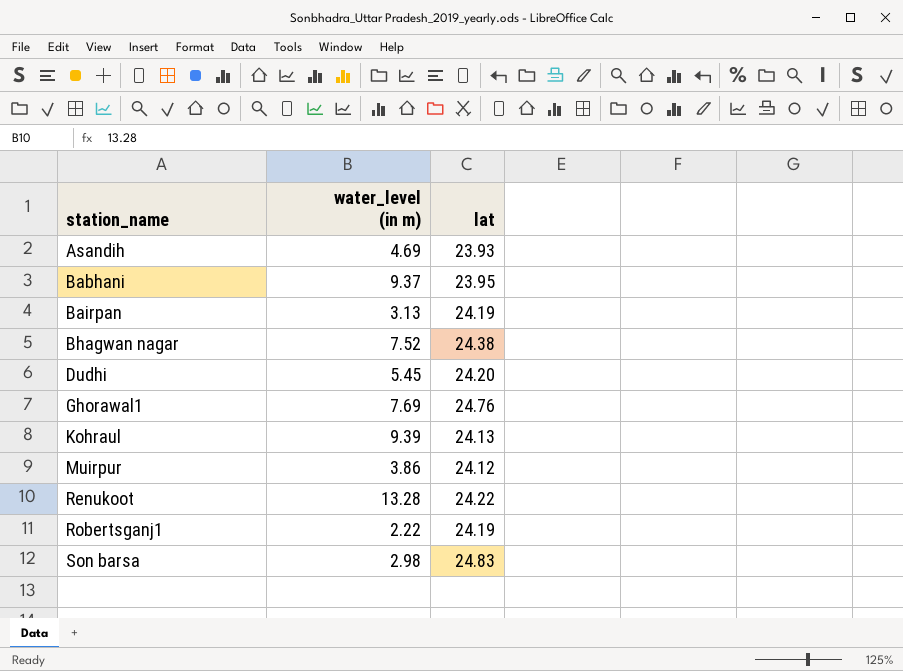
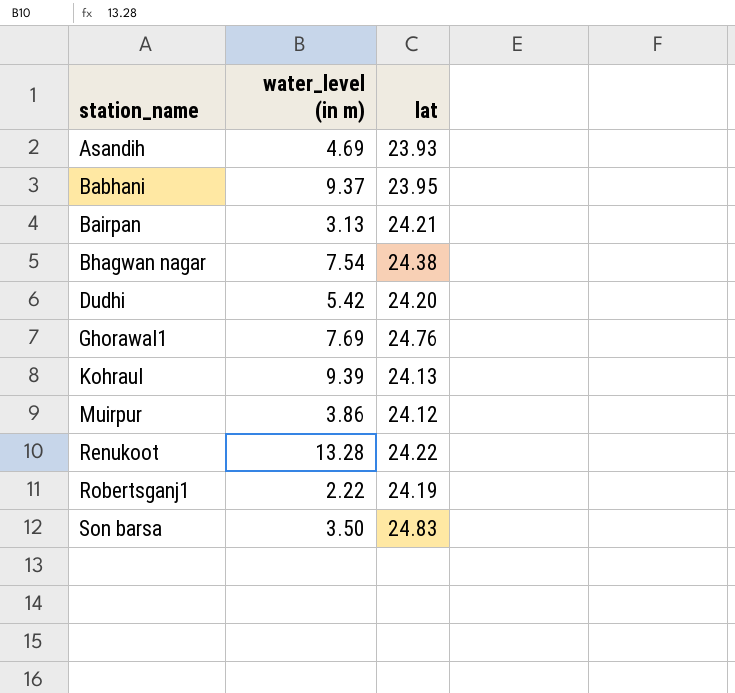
Bairpan | lat: 24.19 -> 24.21
Bhagwan nagar | water_level (in m): 7.52 -> 7.54
Dudhi | water_level (in m): 5.45 -> 5.42
Son barsa | water_level (in m): 2.98 -> 3.50

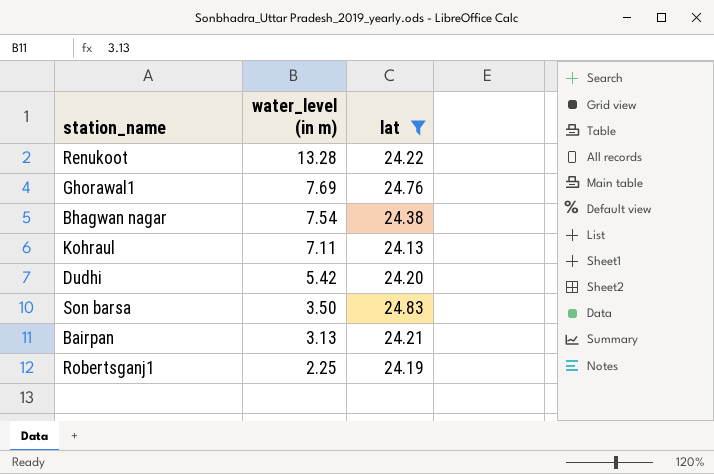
filter: none -> lat >= 24.13
row order: station_name ascending -> water_level (in m) descending
Kohraul | water_level (in m): 9.39 -> 7.11
Robertsganj1 | water_level (in m): 2.22 -> 2.25

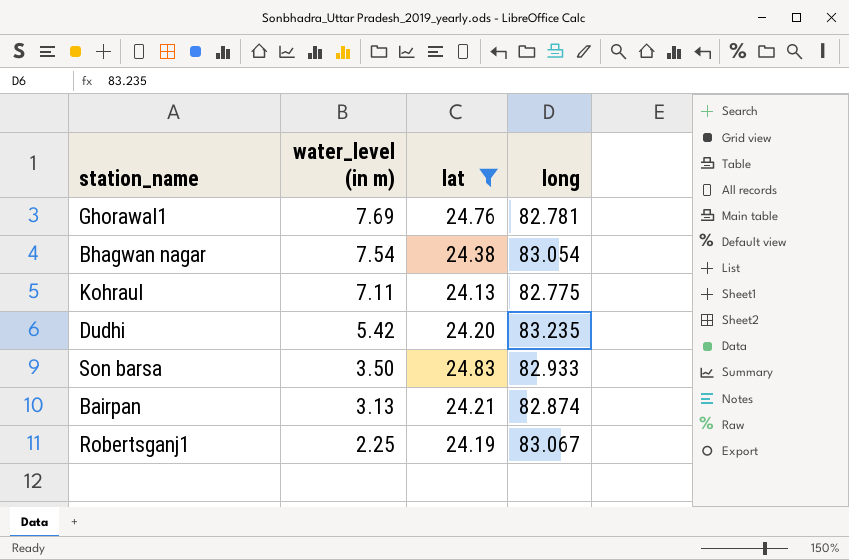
column long | position: none -> 4
row Renukoot: 13.28 | 24.22 -> none

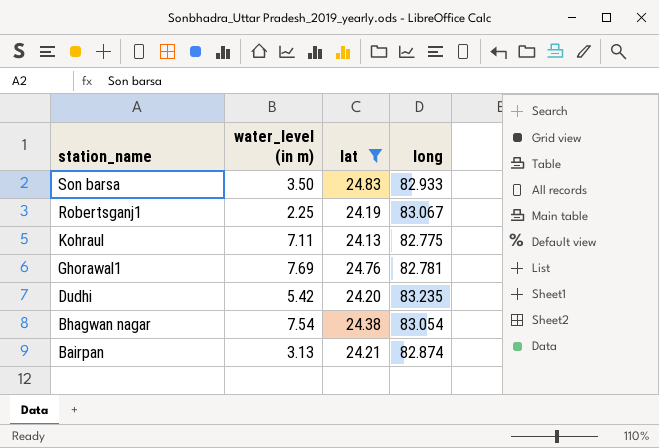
row order: water_level (in m) descending -> station_name descending

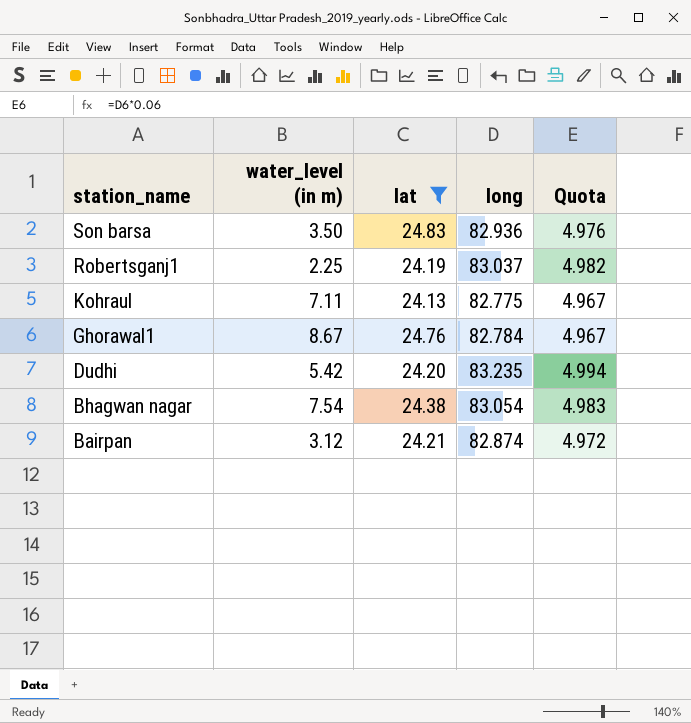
column Quota | formula: none -> [long] * 0.06
Son barsa | long: 82.933 -> 82.936
Robertsganj1 | long: 83.067 -> 83.037
Ghorawal1 | water_level (in m): 7.69 -> 8.67
Ghorawal1 | long: 82.781 -> 82.784
Bairpan | water_level (in m): 3.13 -> 3.12

